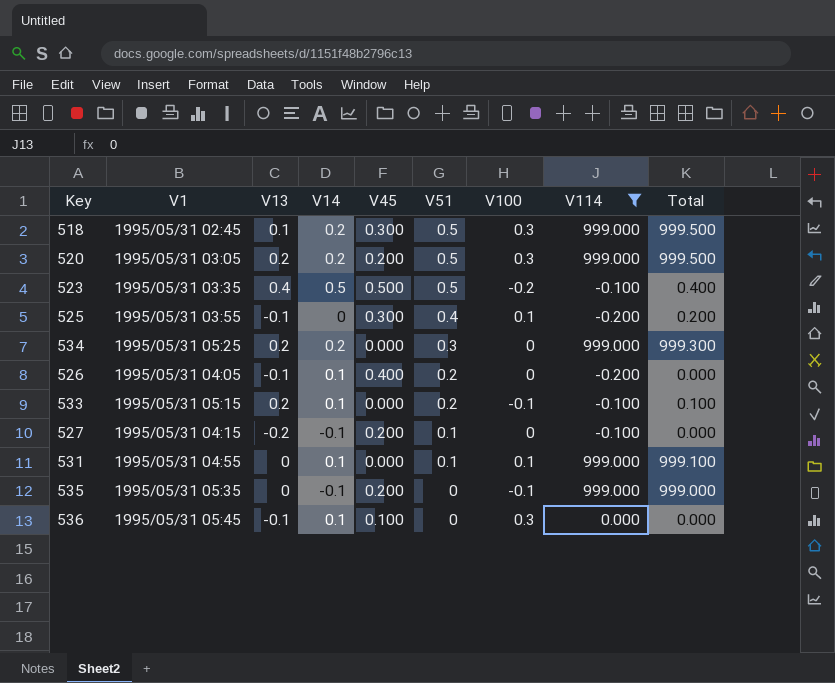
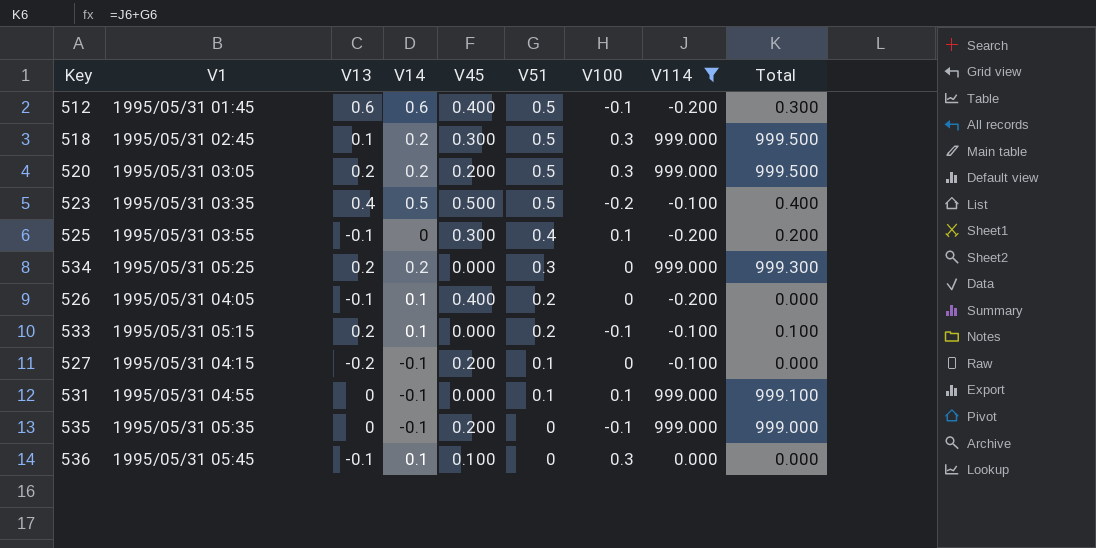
row 512: none -> 1995/05/31 01:45 | 0.6 | 0.6 | 0.400 | 0.5 | -0.1 | -0.200 | 0.300
531 | V14: 0.1 -> -0.1

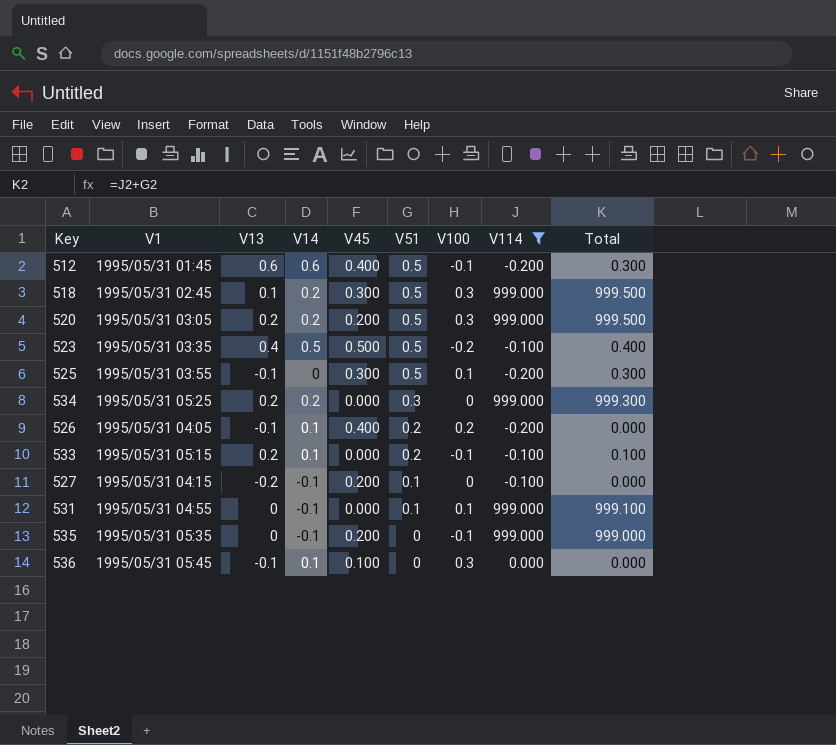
525 | V51: 0.4 -> 0.5
525 | Total: 0.200 -> 0.300
526 | V100: 0 -> 0.2

